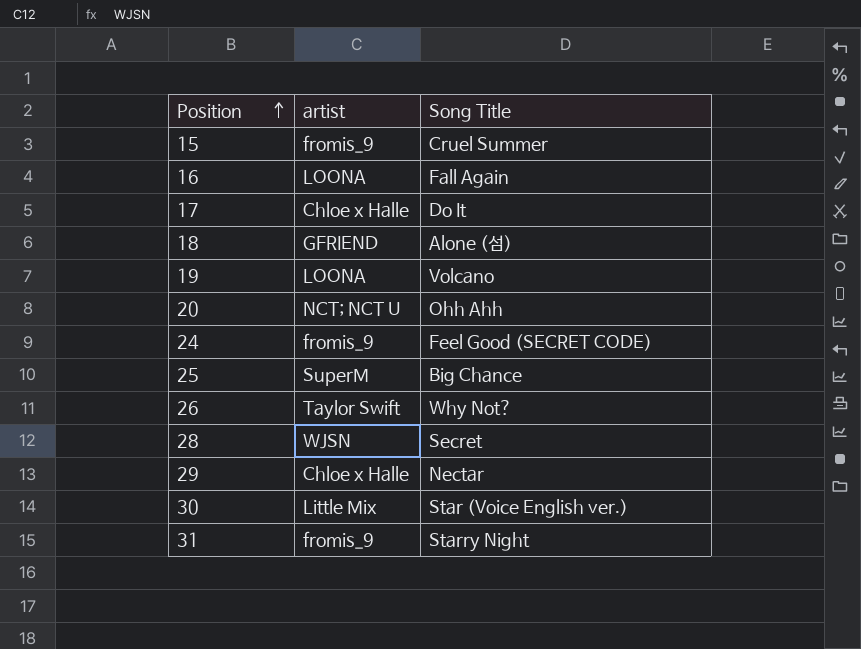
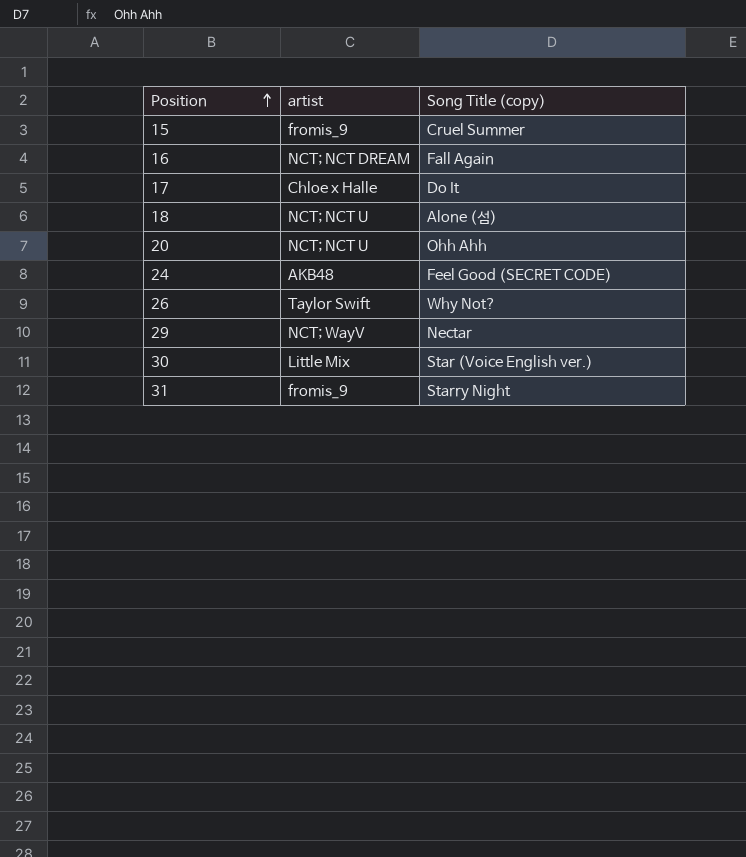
column name: Song Title -> Song Title (copy)
row 19: LOONA | Volcano -> none
row 25: SuperM | Big Chance -> none
row 28: WJSN | Secret -> none
16 | artist: LOONA -> NCT; NCT DREAM
18 | artist: GFRIEND -> NCT; NCT U
24 | artist: fromis_9 -> AKB48
29 | artist: Chloe x Halle -> NCT; WayV

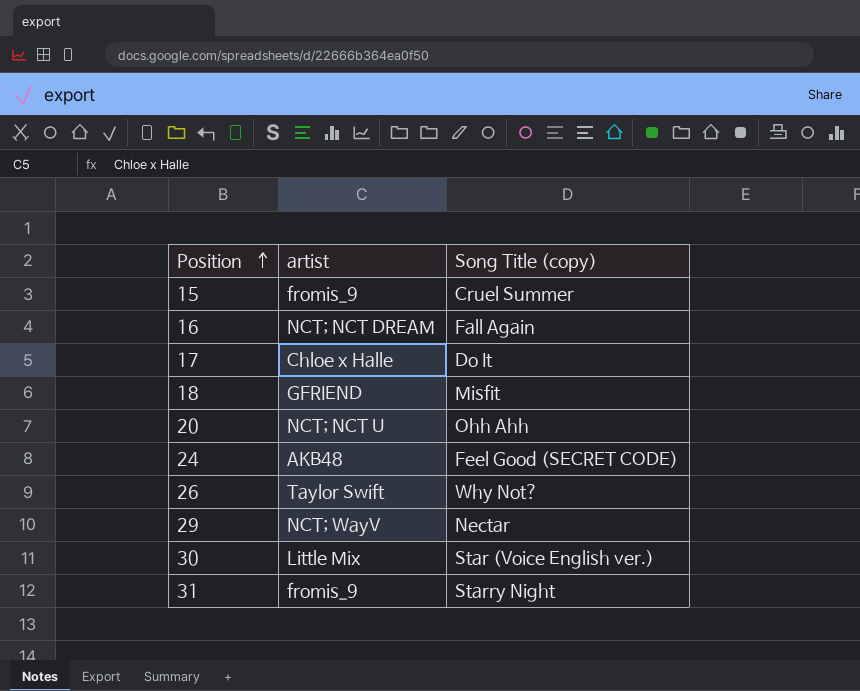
18 | artist: NCT; NCT U -> GFRIEND
18 | Song Title (copy): Alone (섬) -> Misfit

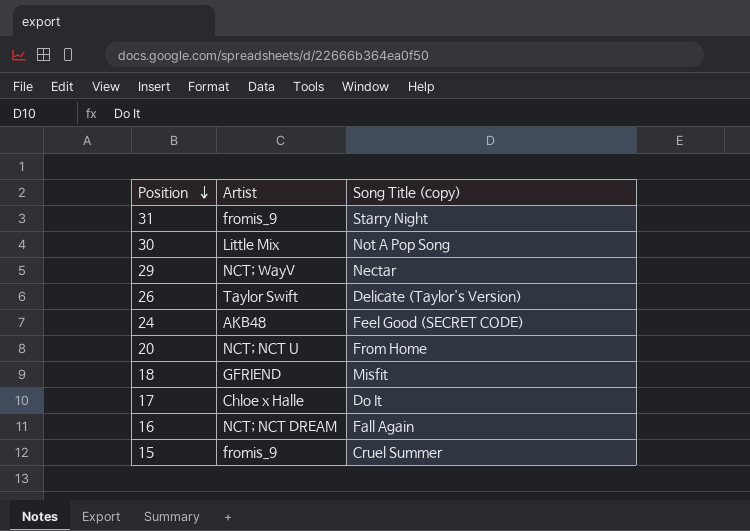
row order: Position ascending -> Position descending
column name: artist -> Artist
30 | Song Title (copy): Star (Voice English ver.) -> Not A Pop Song
26 | Song Title (copy): Why Not? -> Delicate (Taylor's Version)
20 | Song Title (copy): Ohh Ahh -> From Home

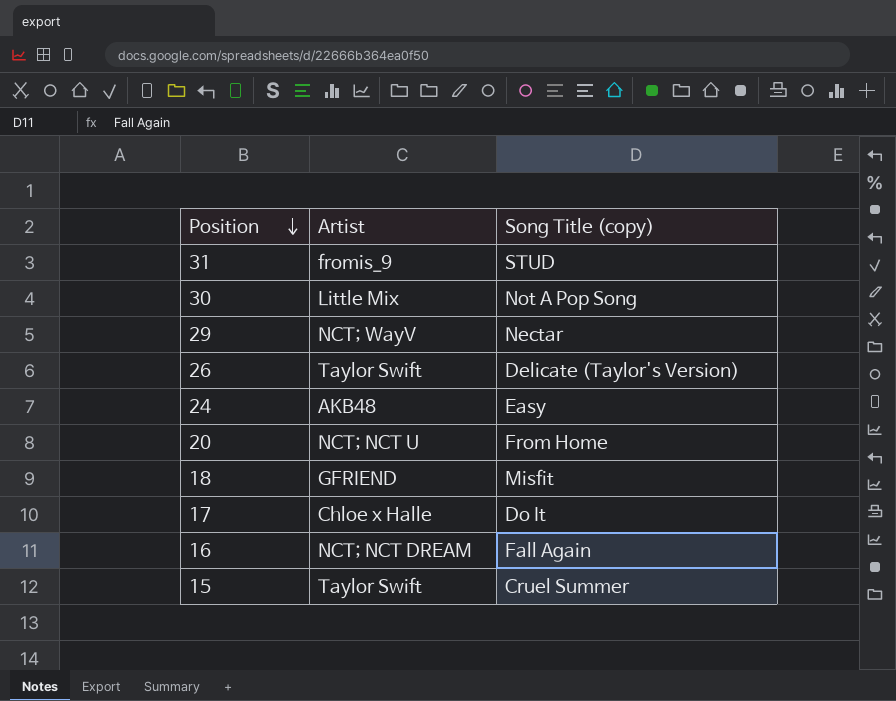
31 | Song Title (copy): Starry Night -> STUD
24 | Song Title (copy): Feel Good (SECRET CODE) -> Easy
15 | Artist: fromis_9 -> Taylor Swift

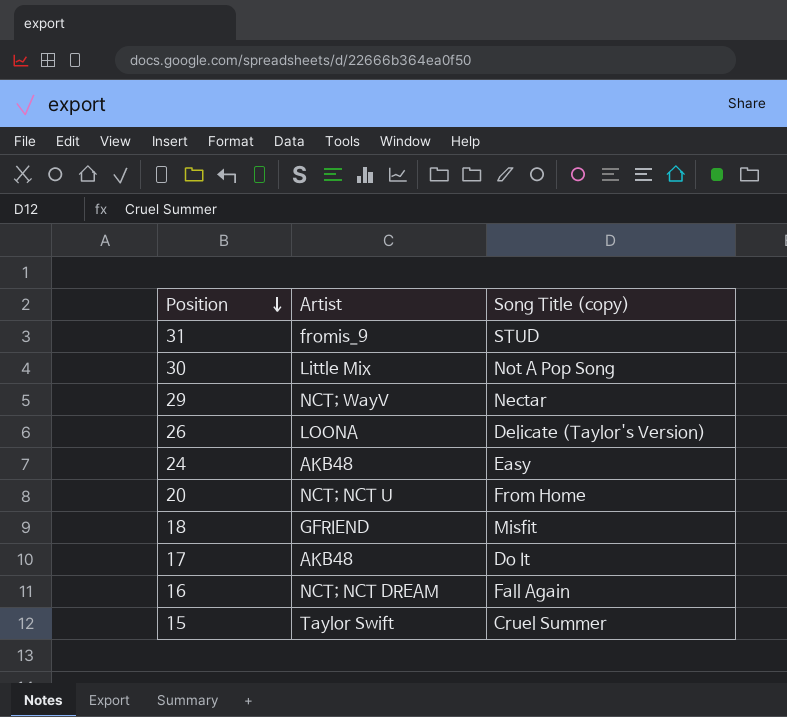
26 | Artist: Taylor Swift -> LOONA
17 | Artist: Chloe x Halle -> AKB48

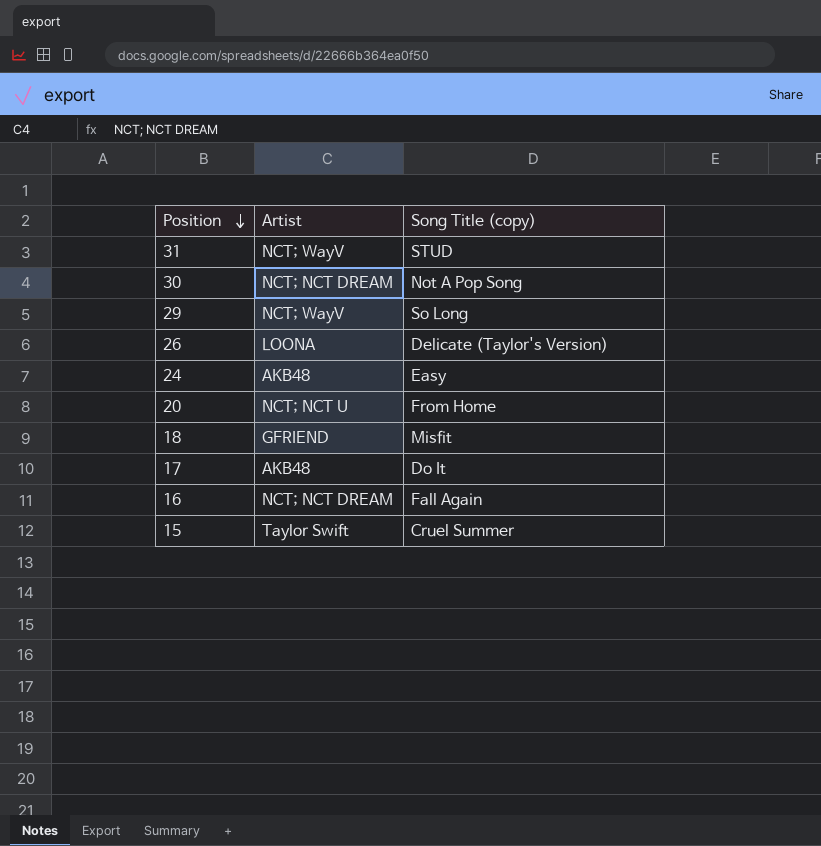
31 | Artist: fromis_9 -> NCT; WayV
30 | Artist: Little Mix -> NCT; NCT DREAM
29 | Song Title (copy): Nectar -> So Long

